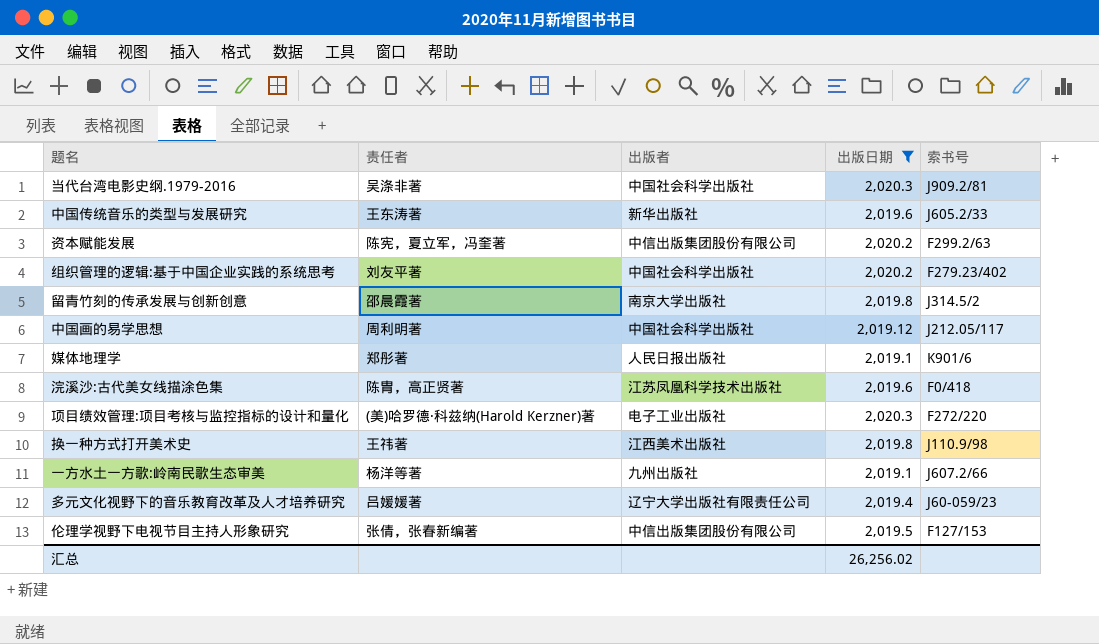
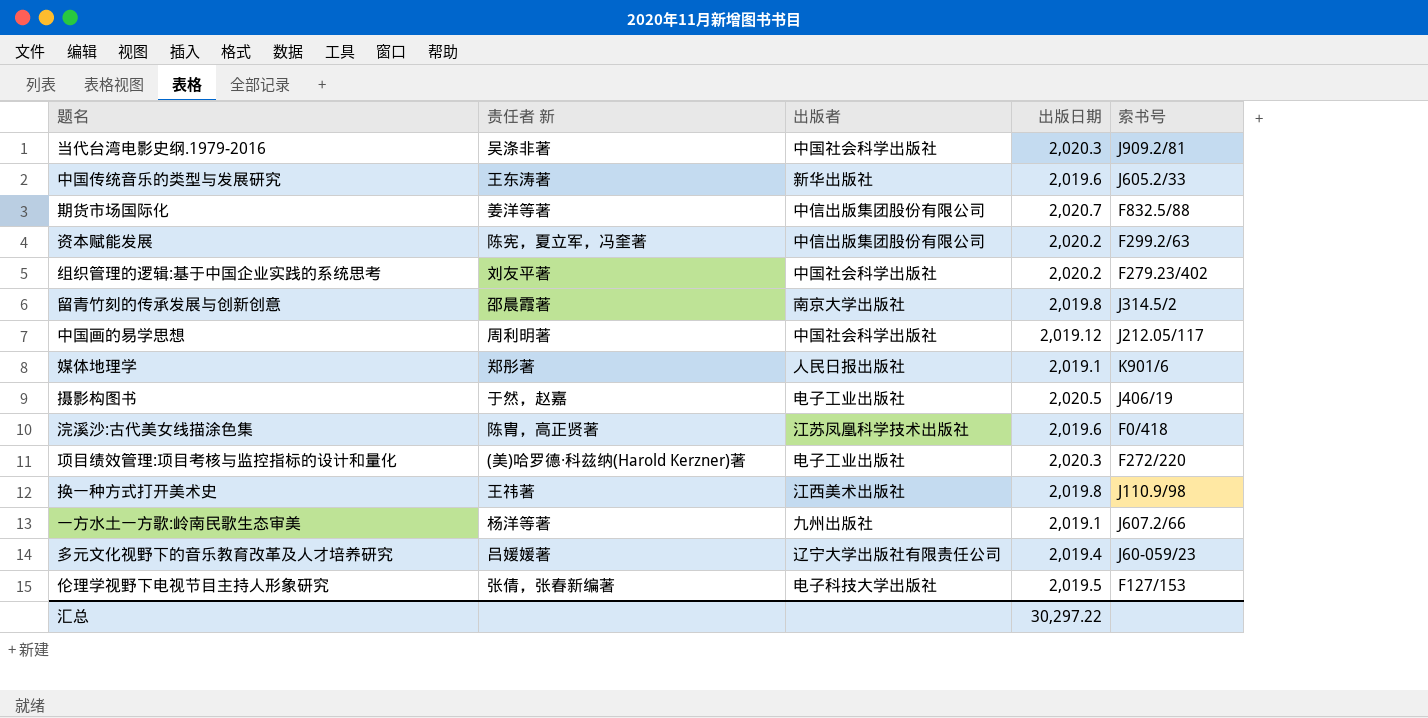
filter: 出版日期 <= 2,020.3 -> none
column name: 责任者 -> 责任者 新
伦理学视野下电视节目主持人形象研究 | 出版者: 中信出版集团股份有限公司 -> 电子科技大学出版社
汇总 | 出版日期: 26,256.02 -> 30,297.22

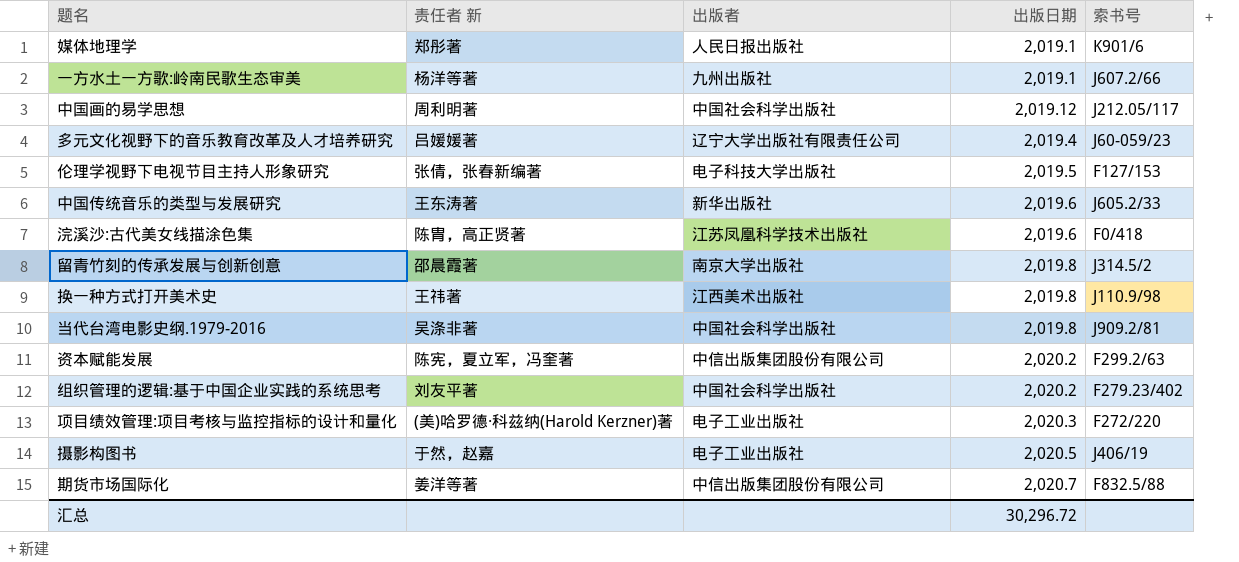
row order: none -> 出版日期 ascending
当代台湾电影史纲.1979-2016 | 出版日期: 2,020.3 -> 2,019.8
汇总 | 出版日期: 30,297.22 -> 30,296.72

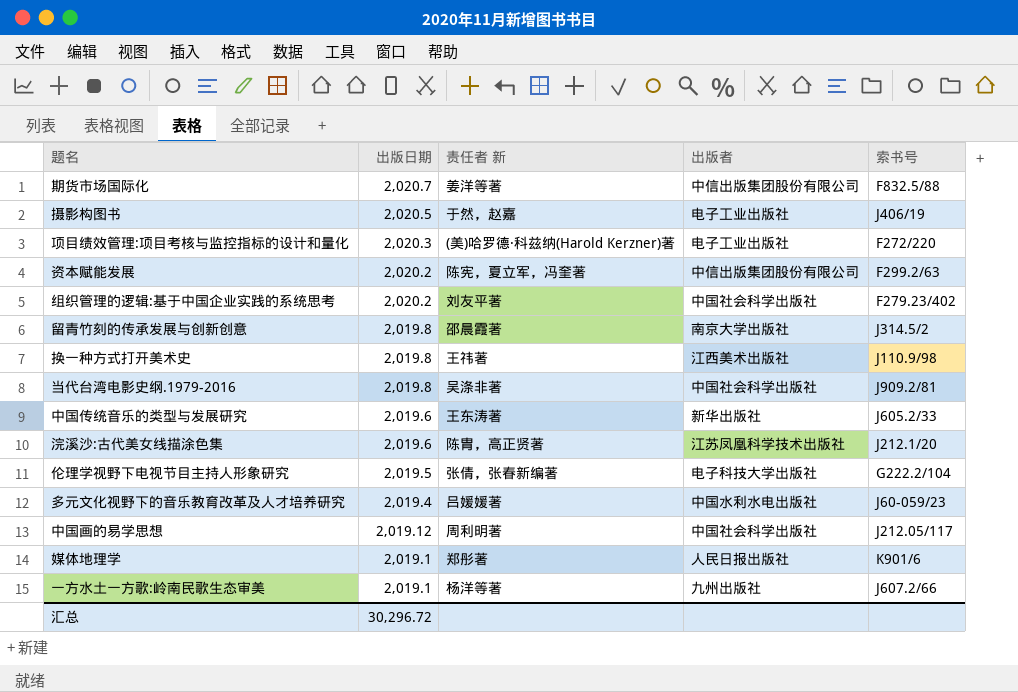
row order: 出版日期 ascending -> 出版日期 descending
column 出版日期 | position: 4 -> 2
浣溪沙:古代美女线描涂色集 | 索书号: F0/418 -> J212.1/20
伦理学视野下电视节目主持人形象研究 | 索书号: F127/153 -> G222.2/104
多元文化视野下的音乐教育改革及人才培养研究 | 出版者: 辽宁大学出版社有限责任公司 -> 中国水利水电出版社

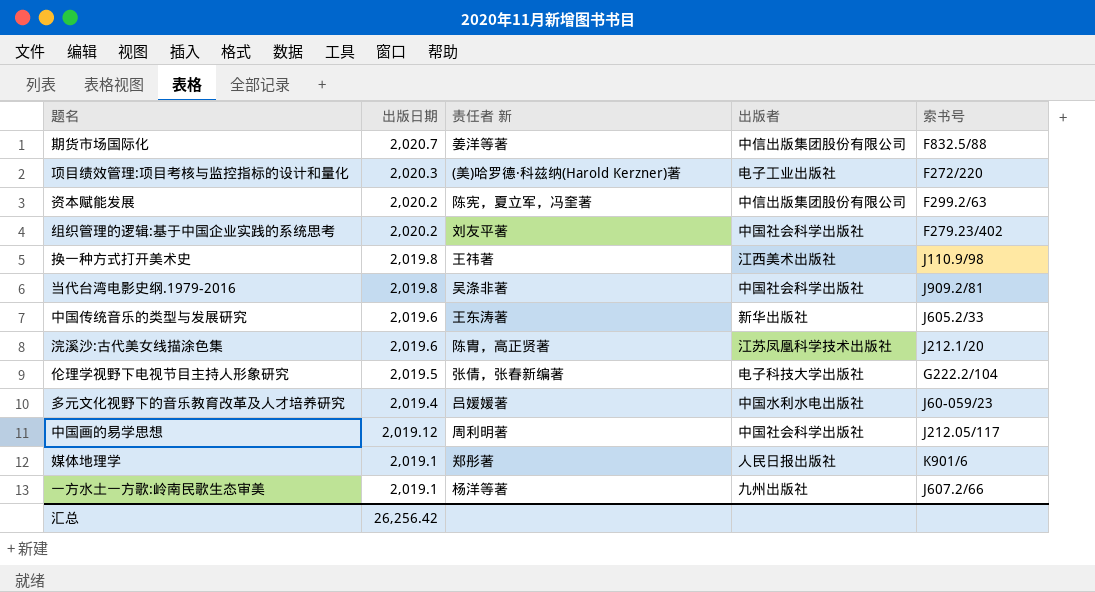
row 摄影构图书: 2,020.5 | 于然，赵嘉 | 电子工业出版社 | J406/19 -> none
row 留青竹刻的传承发展与创新创意: 2,019.8 | 邵晨霞著 | 南京大学出版社 | J314.5/2 -> none
汇总 | 出版日期: 30,296.72 -> 26,256.42

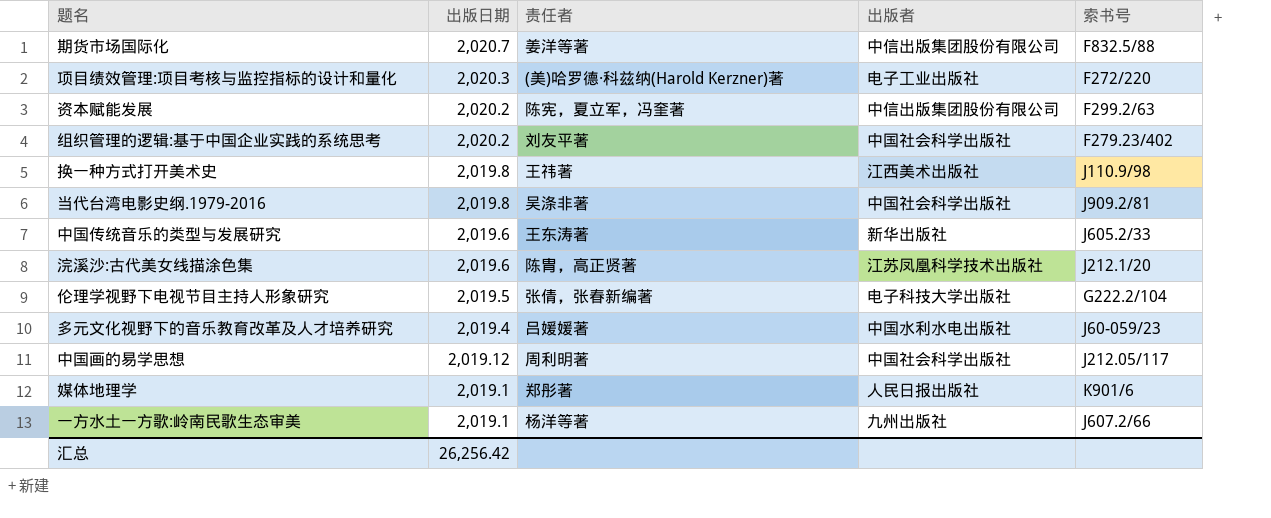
column name: 责任者 新 -> 责任者

